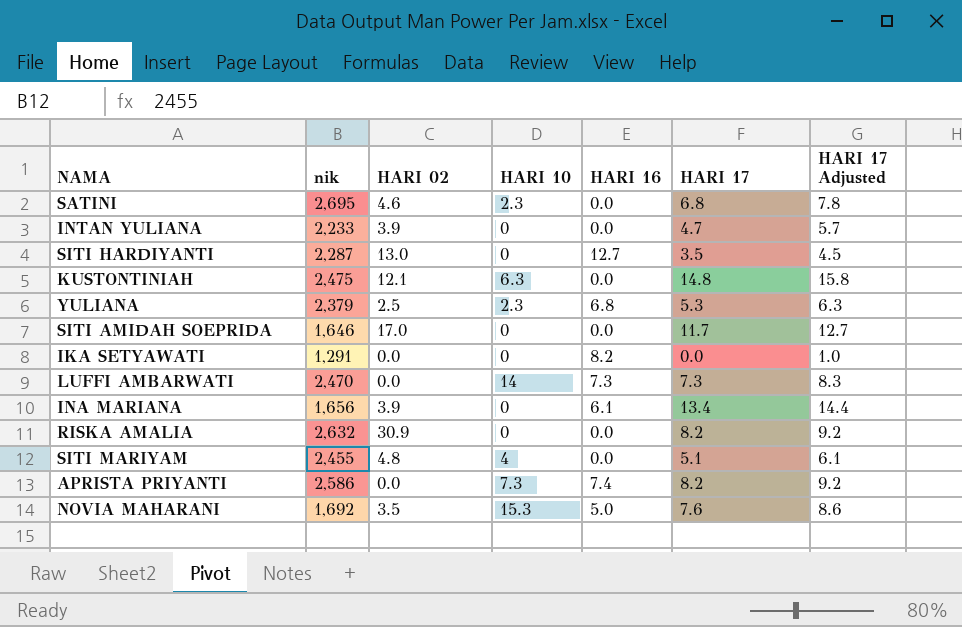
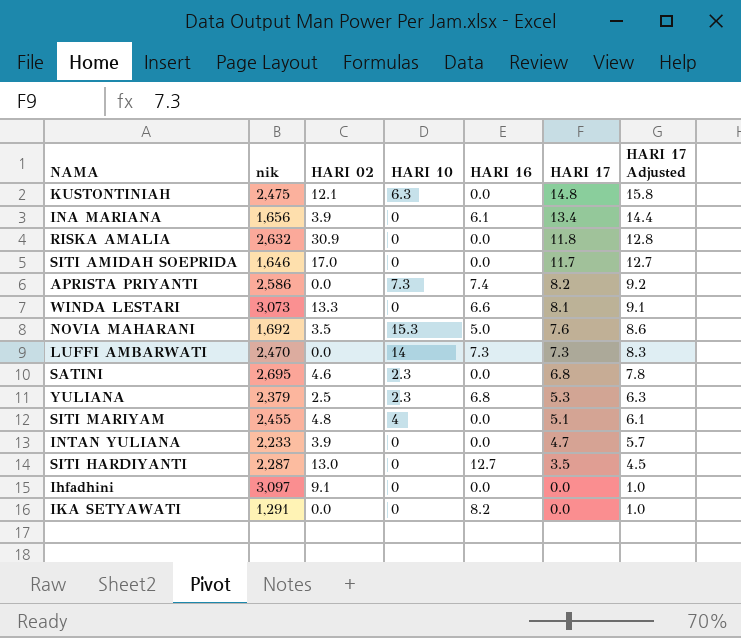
row order: none -> HARI 17 descending
RISKA AMALIA | HARI 17: 8.2 -> 11.8
RISKA AMALIA | HARI 17 Adjusted: 9.2 -> 12.8
row WINDA LESTARI: none -> 3,073 | 13.3 | 0 | 6.6 | 8.1 | 9.1
row Ihfadhini: none -> 3,097 | 9.1 | 0 | 0.0 | 0.0 | 1.0

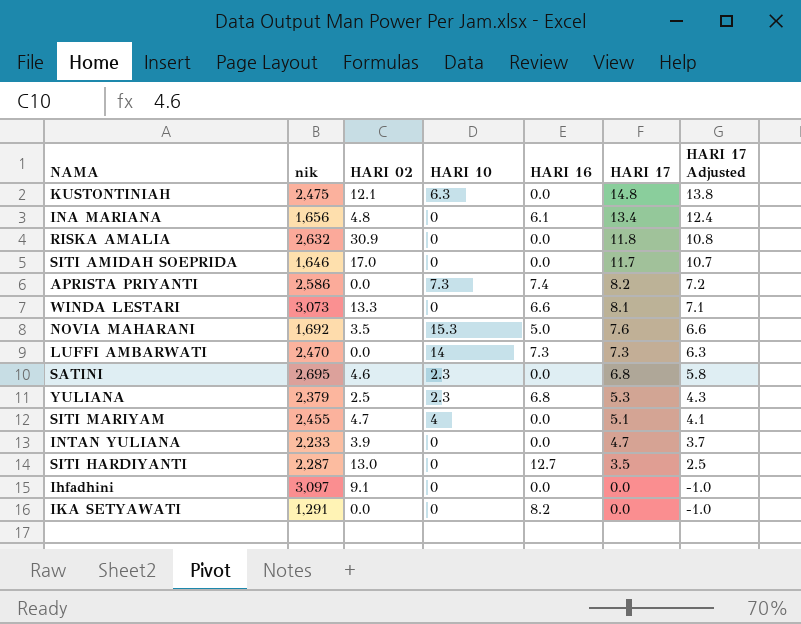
column HARI 17 Adjusted | formula: [HARI 17] + 1 -> [HARI 17] - 1
INA MARIANA | HARI 02: 3.9 -> 4.8
SITI MARIYAM | HARI 02: 4.8 -> 4.7

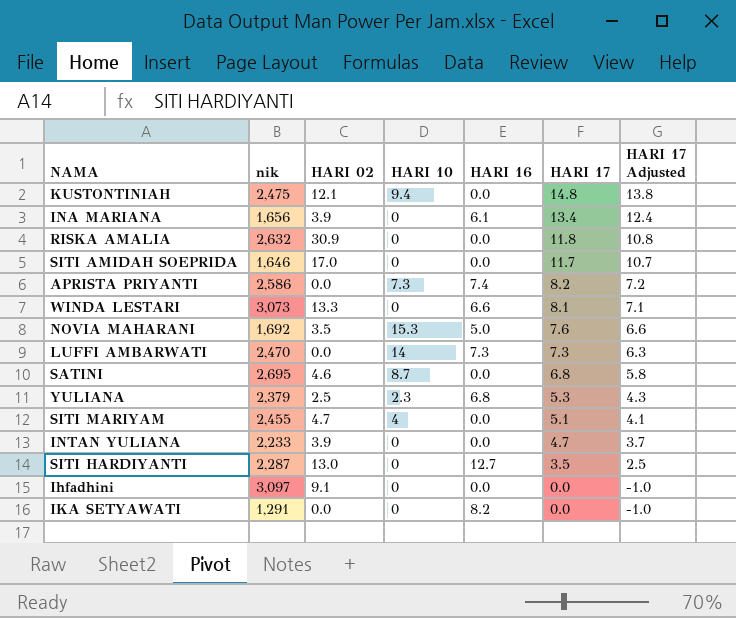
KUSTONTINIAH | HARI 10: 6.3 -> 9.4
INA MARIANA | HARI 02: 4.8 -> 3.9
SATINI | HARI 10: 2.3 -> 8.7

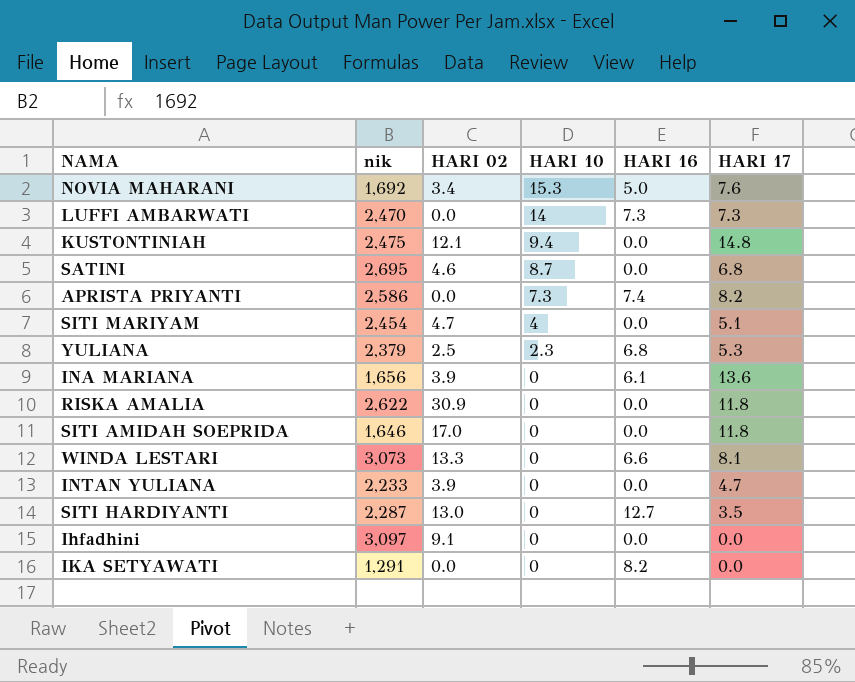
row order: HARI 17 descending -> HARI 10 descending
column HARI 17 Adjusted | formula: [HARI 17] - 1 -> none
NOVIA MAHARANI | HARI 02: 3.5 -> 3.4
SITI MARIYAM | nik: 2,455 -> 2,454
INA MARIANA | HARI 17: 13.4 -> 13.6
RISKA AMALIA | nik: 2,632 -> 2,622
SITI AMIDAH SOEPRIDA | HARI 17: 11.7 -> 11.8

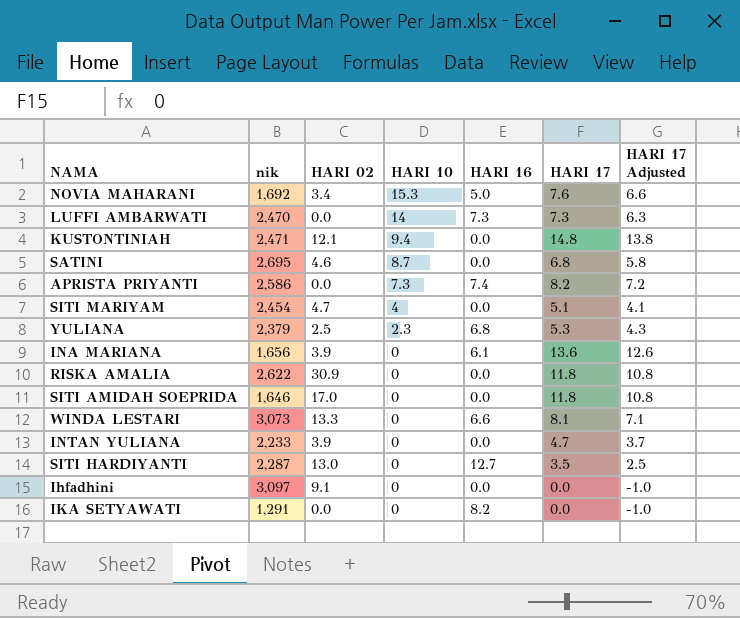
column HARI 17 Adjusted | formula: none -> [HARI 17] - 1
KUSTONTINIAH | nik: 2,475 -> 2,471

